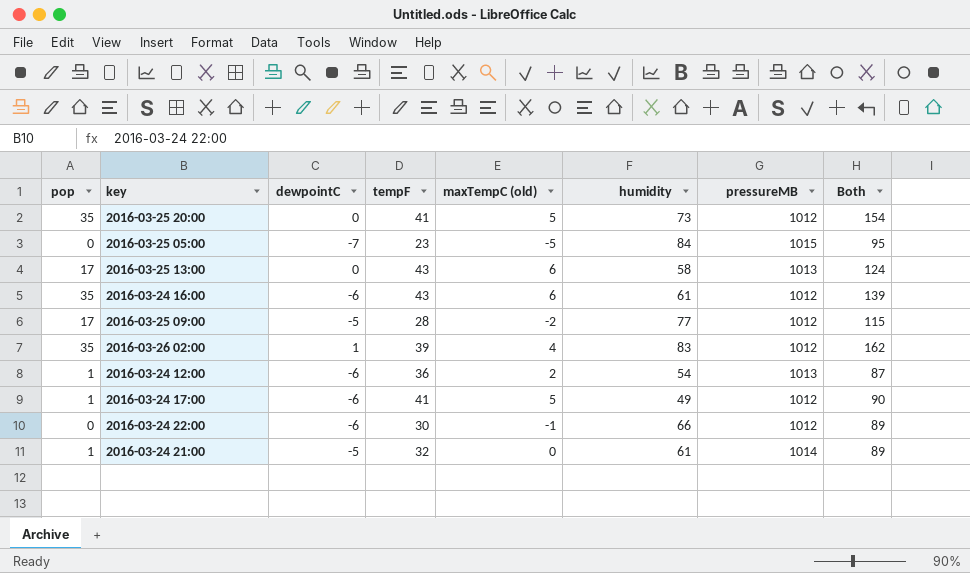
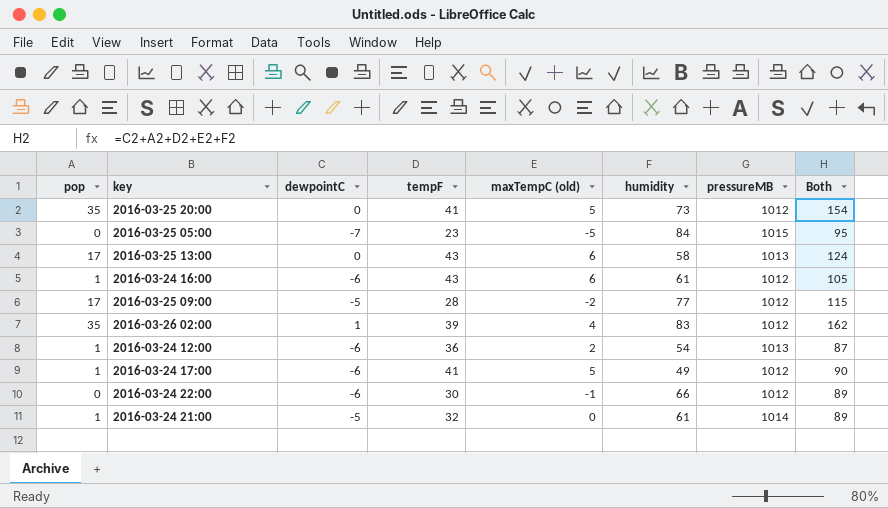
2016-03-24 16:00 | pop: 35 -> 1
2016-03-24 16:00 | Both: 139 -> 105

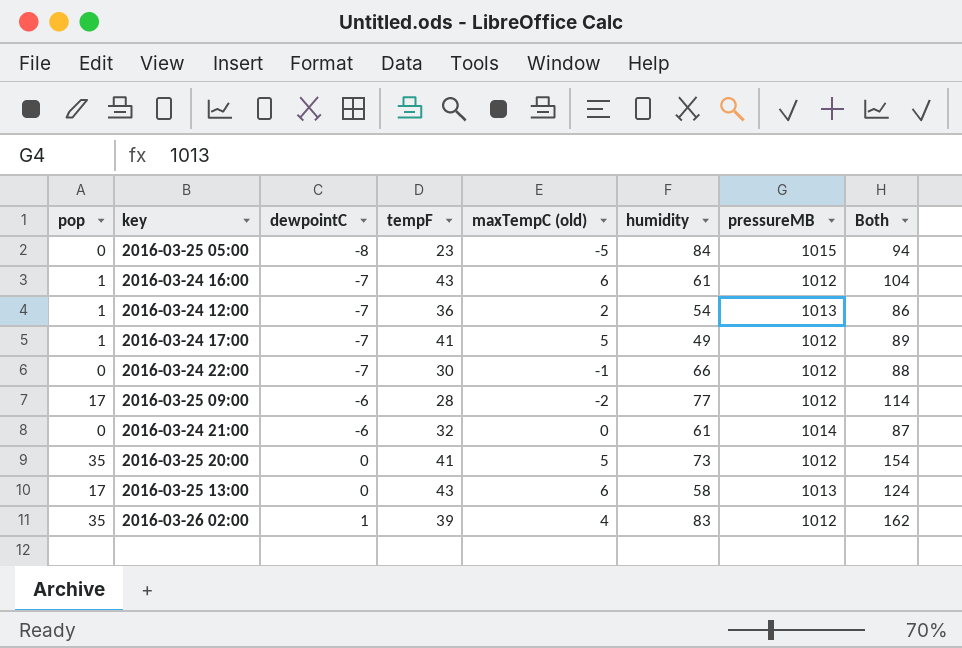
row order: none -> dewpointC ascending
2016-03-25 05:00 | dewpointC: -7 -> -8
2016-03-25 05:00 | Both: 95 -> 94
2016-03-24 16:00 | dewpointC: -6 -> -7
2016-03-24 16:00 | Both: 105 -> 104
2016-03-24 12:00 | dewpointC: -6 -> -7
2016-03-24 12:00 | Both: 87 -> 86
2016-03-24 17:00 | dewpointC: -6 -> -7
2016-03-24 17:00 | Both: 90 -> 89
2016-03-24 22:00 | dewpointC: -6 -> -7
2016-03-24 22:00 | Both: 89 -> 88
2016-03-25 09:00 | dewpointC: -5 -> -6
2016-03-25 09:00 | Both: 115 -> 114
2016-03-24 21:00 | pop: 1 -> 0
2016-03-24 21:00 | dewpointC: -5 -> -6
2016-03-24 21:00 | Both: 89 -> 87

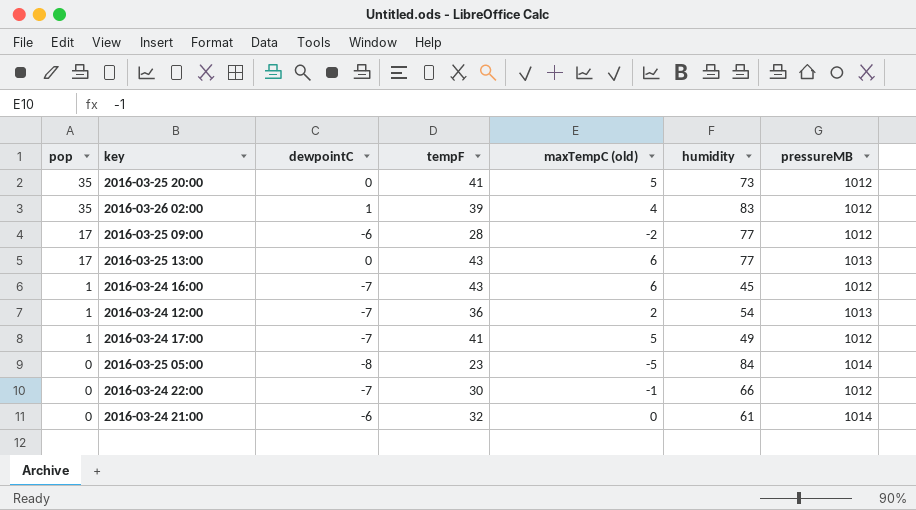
row order: dewpointC ascending -> pop descending
column Both | formula: [pop] + [dewpointC] + [tempF] + [maxTempC (old)] + [humidity] -> none
2016-03-25 13:00 | humidity: 58 -> 77
2016-03-24 16:00 | humidity: 61 -> 45
2016-03-25 05:00 | pressureMB: 1015 -> 1014

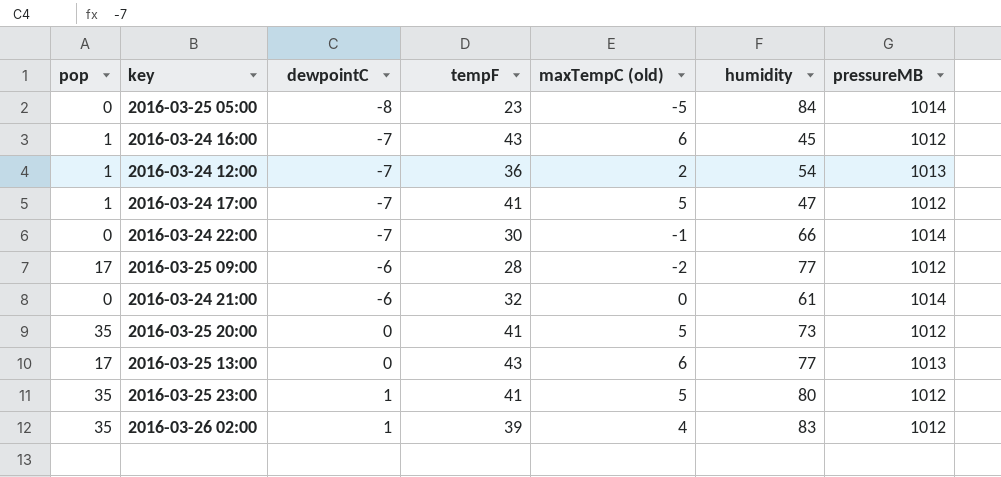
row order: pop descending -> dewpointC ascending
2016-03-24 17:00 | humidity: 49 -> 47
2016-03-24 22:00 | pressureMB: 1012 -> 1014
row 2016-03-25 23:00: none -> 35 | 1 | 41 | 5 | 80 | 1012

